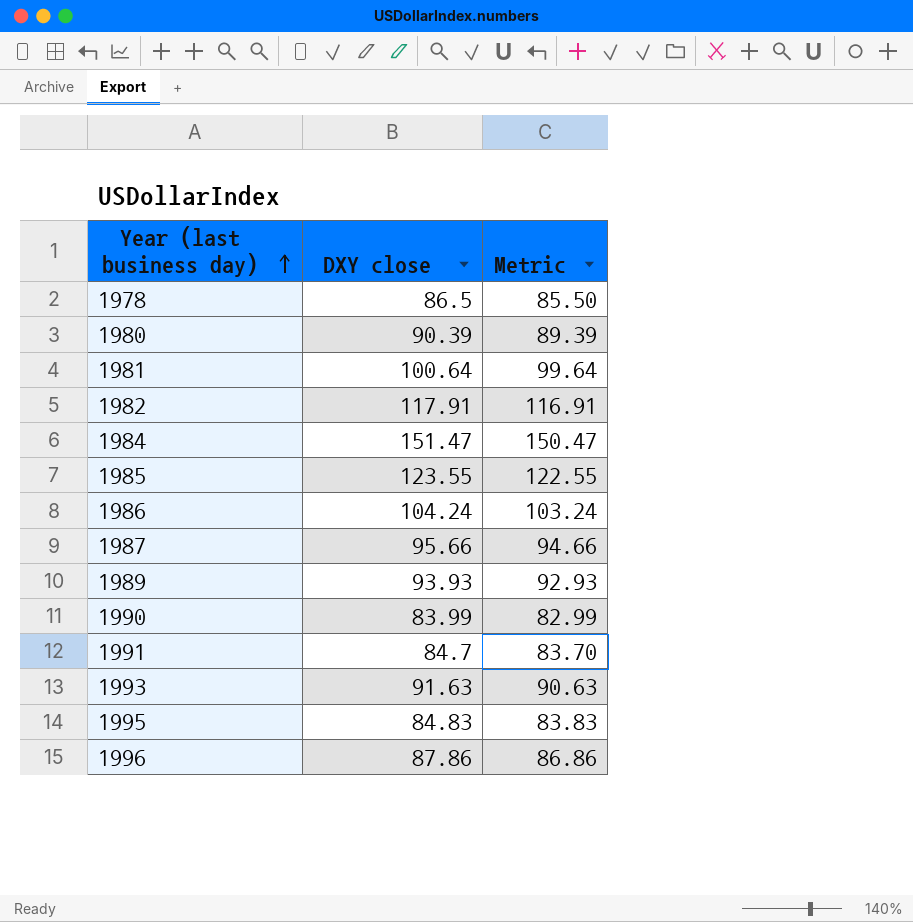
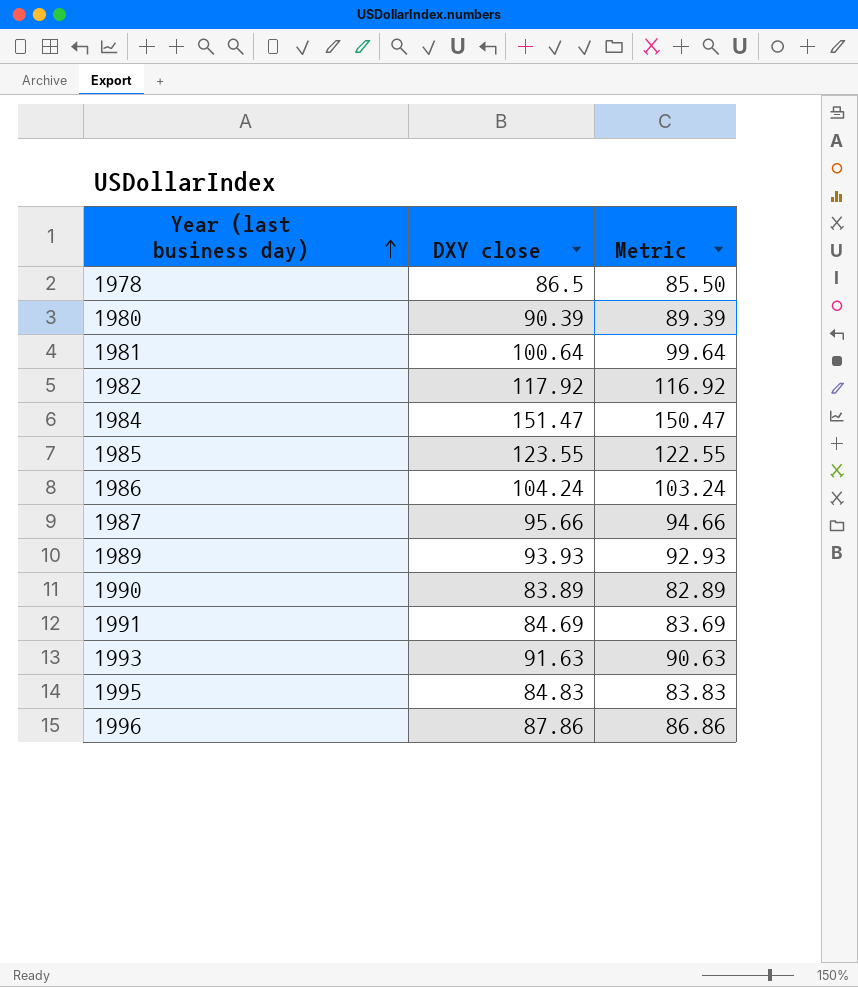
1982 | DXY close: 117.91 -> 117.92
1982 | Metric: 116.91 -> 116.92
1990 | DXY close: 83.99 -> 83.89
1990 | Metric: 82.99 -> 82.89
1991 | DXY close: 84.7 -> 84.69
1991 | Metric: 83.70 -> 83.69

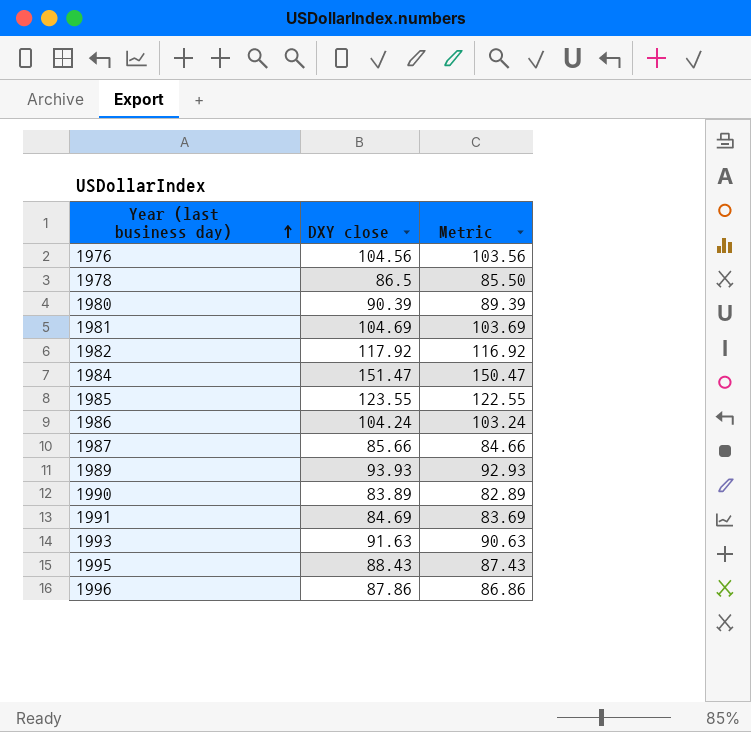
row 1976: none -> 104.56 | 103.56
1981 | DXY close: 100.64 -> 104.69
1981 | Metric: 99.64 -> 103.69
1987 | DXY close: 95.66 -> 85.66
1987 | Metric: 94.66 -> 84.66
1995 | DXY close: 84.83 -> 88.43
1995 | Metric: 83.83 -> 87.43

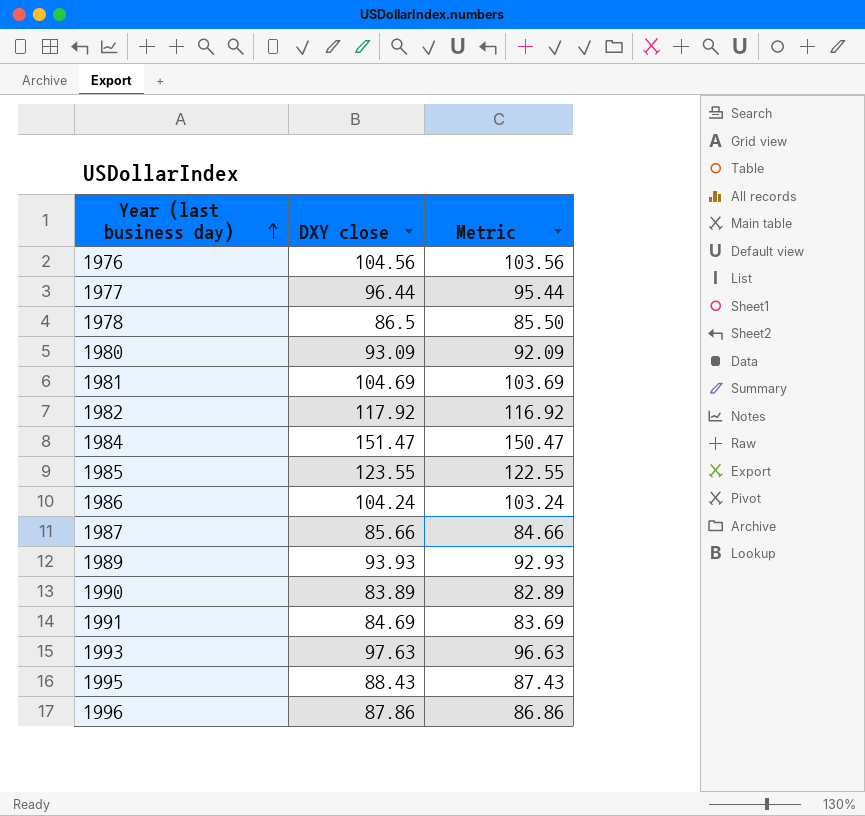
row 1977: none -> 96.44 | 95.44
1980 | DXY close: 90.39 -> 93.09
1980 | Metric: 89.39 -> 92.09
1993 | DXY close: 91.63 -> 97.63
1993 | Metric: 90.63 -> 96.63

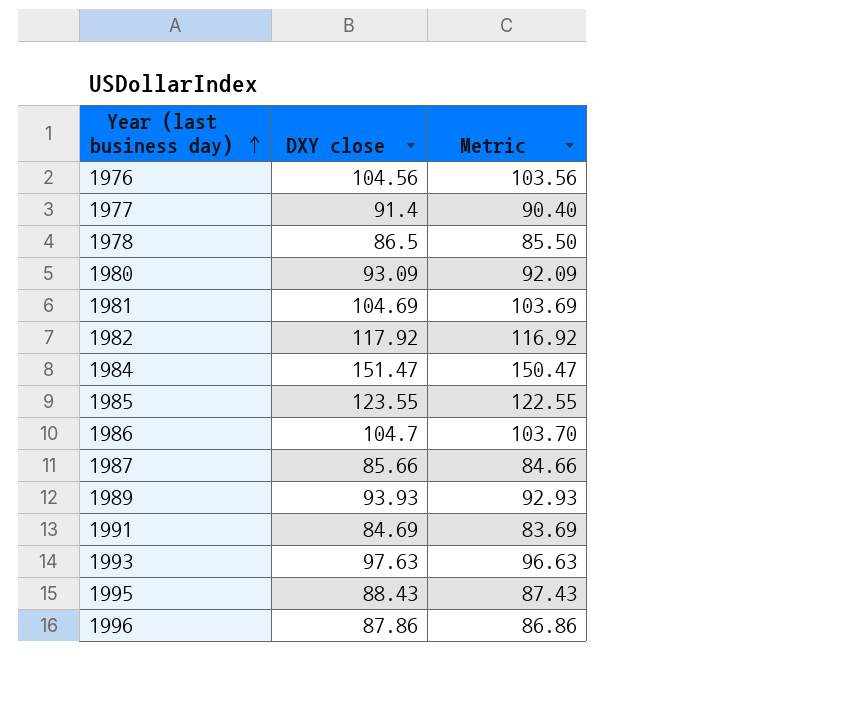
row 1990: 83.89 | 82.89 -> none
1977 | DXY close: 96.44 -> 91.4
1977 | Metric: 95.44 -> 90.40
1986 | DXY close: 104.24 -> 104.7
1986 | Metric: 103.24 -> 103.70

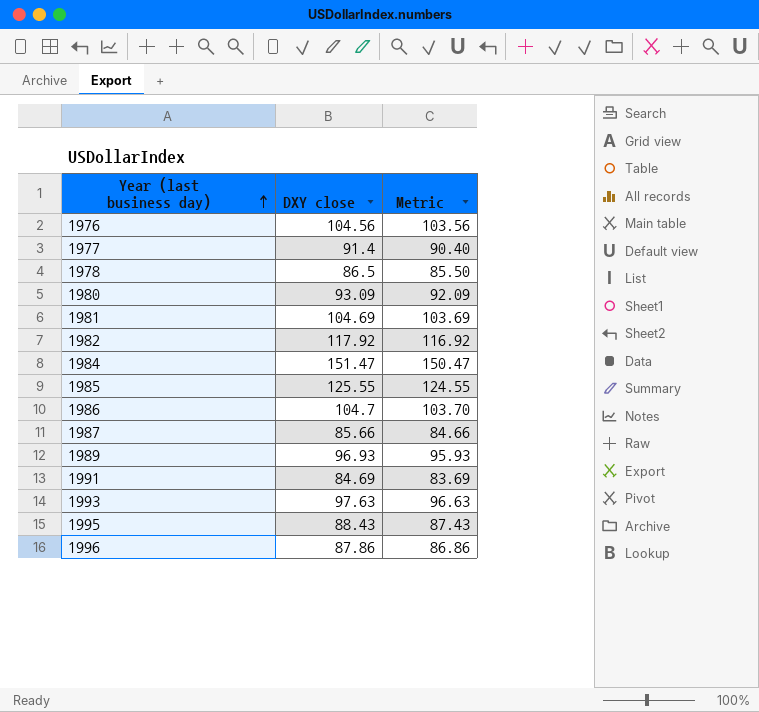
1985 | DXY close: 123.55 -> 125.55
1985 | Metric: 122.55 -> 124.55
1989 | DXY close: 93.93 -> 96.93
1989 | Metric: 92.93 -> 95.93

